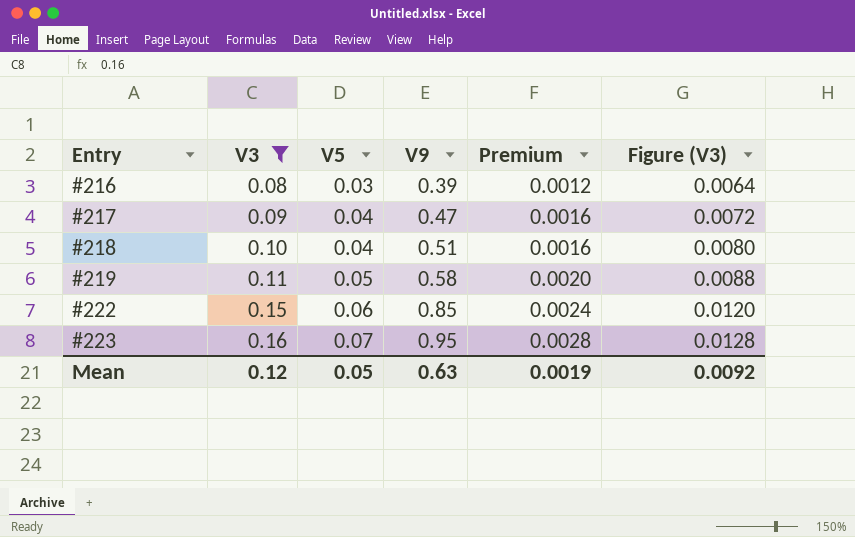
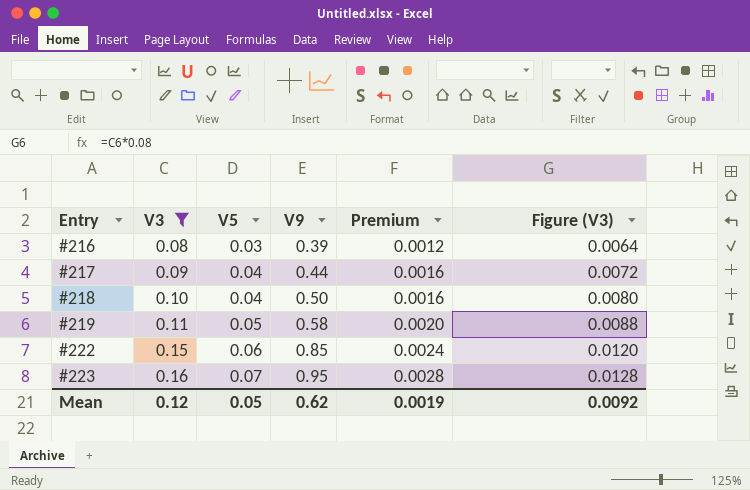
#217 | V9: 0.47 -> 0.44
#218 | V9: 0.51 -> 0.50
Mean | V9: 0.63 -> 0.62

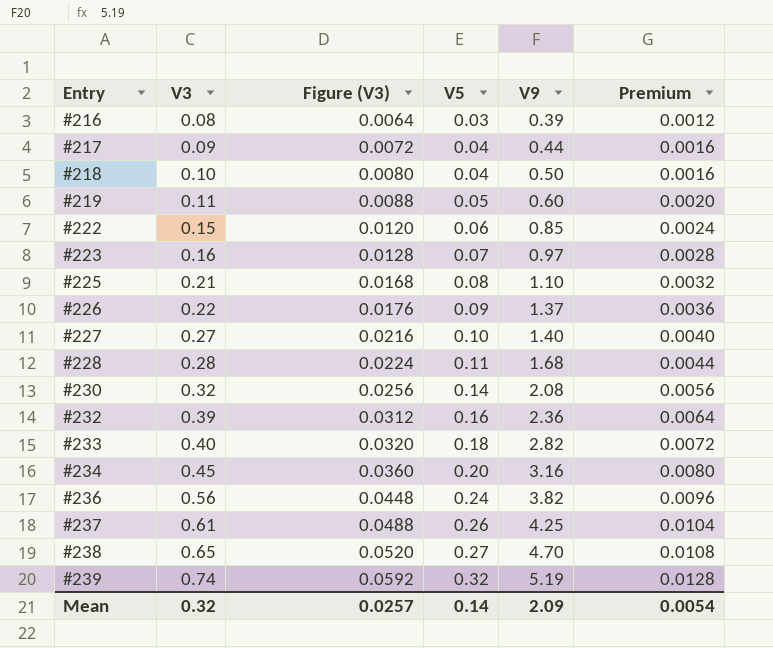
filter: V3 <= 0.16 -> none
column Figure (V3) | position: 6 -> 3
#219 | V9: 0.58 -> 0.60
#223 | V9: 0.95 -> 0.97
Mean | V3: 0.12 -> 0.32
Mean | Figure (V3): 0.0092 -> 0.0257
Mean | V5: 0.05 -> 0.14
Mean | V9: 0.62 -> 2.09
Mean | Premium: 0.0019 -> 0.0054

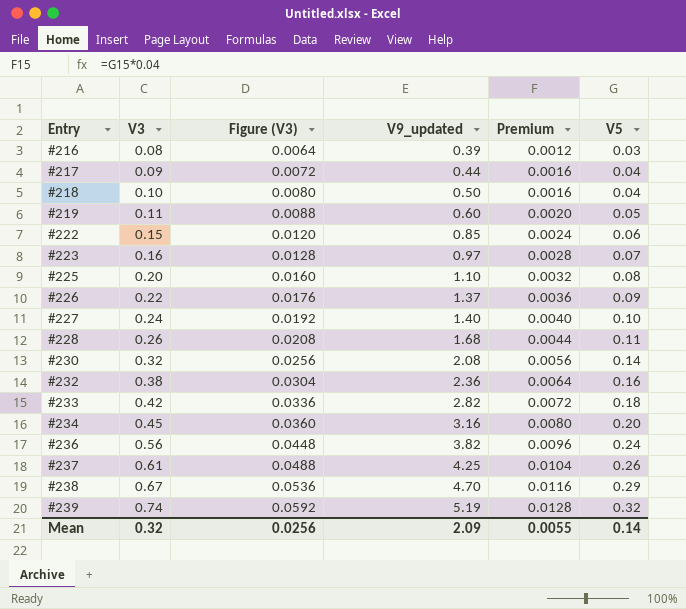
column name: V9 -> V9_updated
column V5 | position: 4 -> 6
#225 | V3: 0.21 -> 0.20
#225 | Figure (V3): 0.0168 -> 0.0160
#227 | V3: 0.27 -> 0.24
#227 | Figure (V3): 0.0216 -> 0.0192
#228 | V3: 0.28 -> 0.26
#228 | Figure (V3): 0.0224 -> 0.0208
#232 | V3: 0.39 -> 0.38
#232 | Figure (V3): 0.0312 -> 0.0304
#233 | V3: 0.40 -> 0.42
#233 | Figure (V3): 0.0320 -> 0.0336
#238 | V3: 0.65 -> 0.67
#238 | Figure (V3): 0.0520 -> 0.0536
#238 | Premium: 0.0108 -> 0.0116
#238 | V5: 0.27 -> 0.29
Mean | Figure (V3): 0.0257 -> 0.0256
Mean | Premium: 0.0054 -> 0.0055

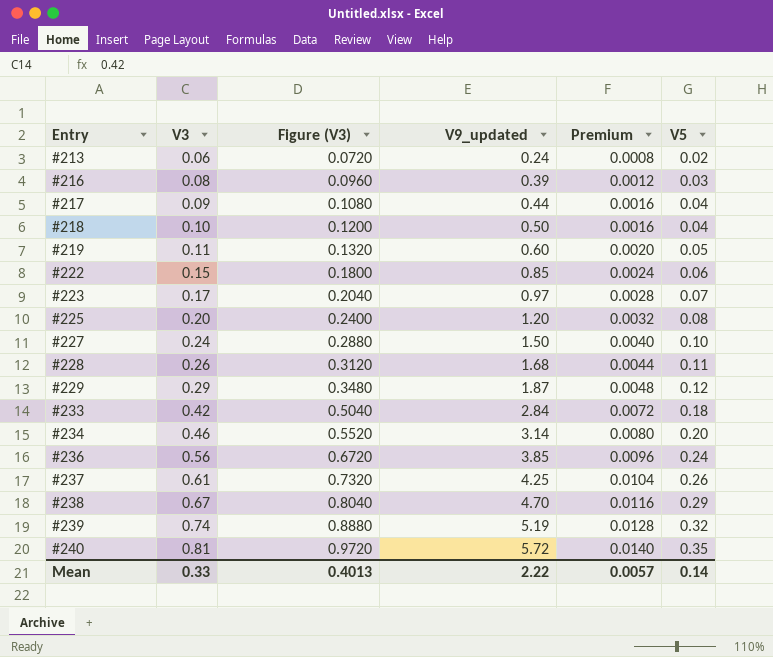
column Figure (V3) | formula: [V3] * 0.08 -> [V3] * 1.2
row #226: 0.22 | 0.0176 | 1.37 | 0.0036 | 0.09 -> none
row #230: 0.32 | 0.0256 | 2.08 | 0.0056 | 0.14 -> none
row #232: 0.38 | 0.0304 | 2.36 | 0.0064 | 0.16 -> none
row #213: none -> 0.06 | 0.0720 | 0.24 | 0.0008 | 0.02
#223 | V3: 0.16 -> 0.17
#225 | V9_updated: 1.10 -> 1.20
#227 | V9_updated: 1.40 -> 1.50
row #229: none -> 0.29 | 0.3480 | 1.87 | 0.0048 | 0.12
#233 | V9_updated: 2.82 -> 2.84
#234 | V3: 0.45 -> 0.46
#234 | V9_updated: 3.16 -> 3.14
#236 | V9_updated: 3.82 -> 3.85
row #240: none -> 0.81 | 0.9720 | 5.72 | 0.0140 | 0.35
Mean | V3: 0.32 -> 0.33
Mean | Figure (V3): 0.0256 -> 0.4013
Mean | V9_updated: 2.09 -> 2.22
Mean | Premium: 0.0055 -> 0.0057

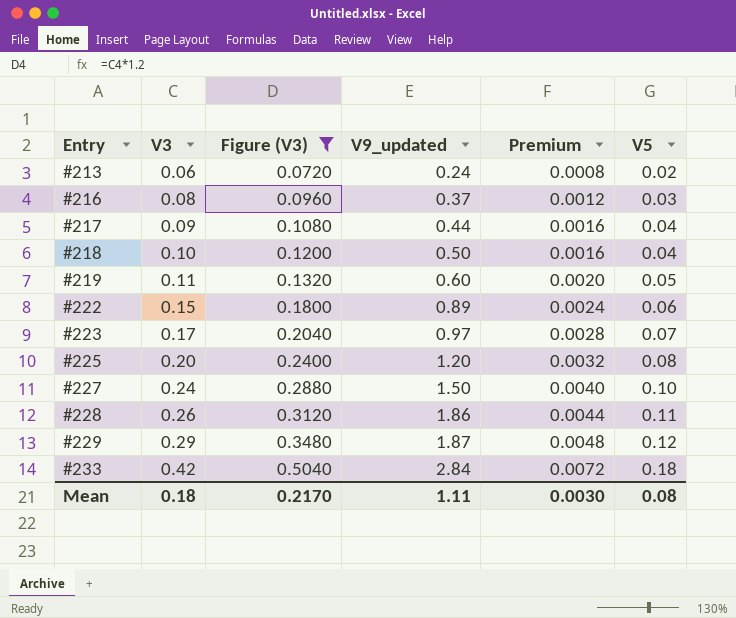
filter: none -> Figure (V3) <= 0.5040
#216 | V9_updated: 0.39 -> 0.37
#222 | V9_updated: 0.85 -> 0.89
#228 | V9_updated: 1.68 -> 1.86
Mean | V3: 0.33 -> 0.18
Mean | Figure (V3): 0.4013 -> 0.2170
Mean | V9_updated: 2.22 -> 1.11
Mean | Premium: 0.0057 -> 0.0030
Mean | V5: 0.14 -> 0.08

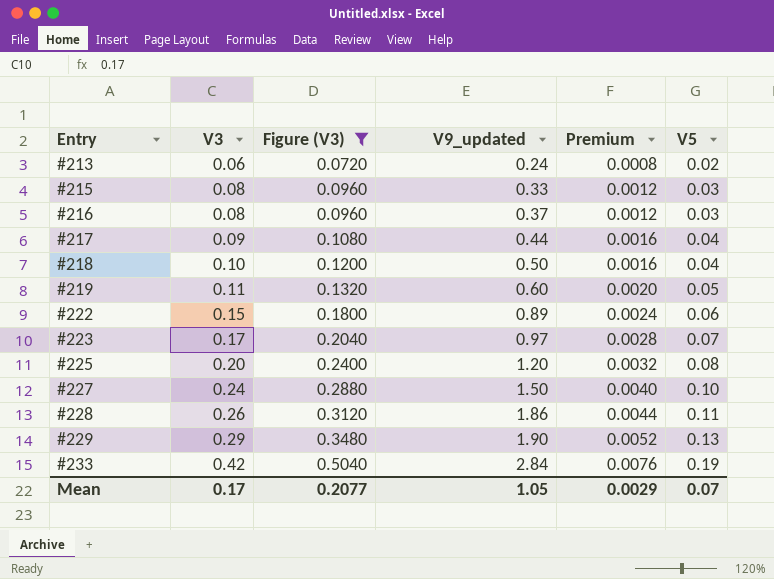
row #215: none -> 0.08 | 0.0960 | 0.33 | 0.0012 | 0.03
#229 | V9_updated: 1.87 -> 1.90
#229 | Premium: 0.0048 -> 0.0052
#229 | V5: 0.12 -> 0.13
#233 | Premium: 0.0072 -> 0.0076
#233 | V5: 0.18 -> 0.19
Mean | V3: 0.18 -> 0.17
Mean | Figure (V3): 0.2170 -> 0.2077
Mean | V9_updated: 1.11 -> 1.05
Mean | Premium: 0.0030 -> 0.0029
Mean | V5: 0.08 -> 0.07

